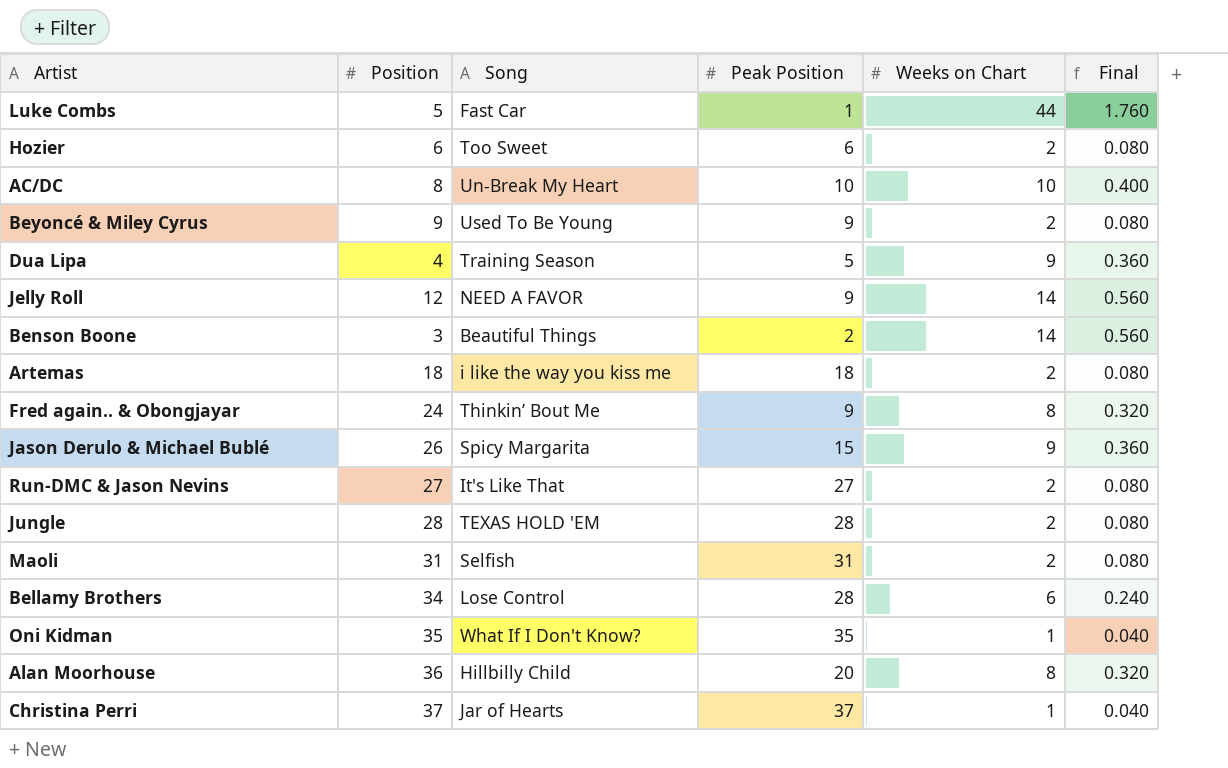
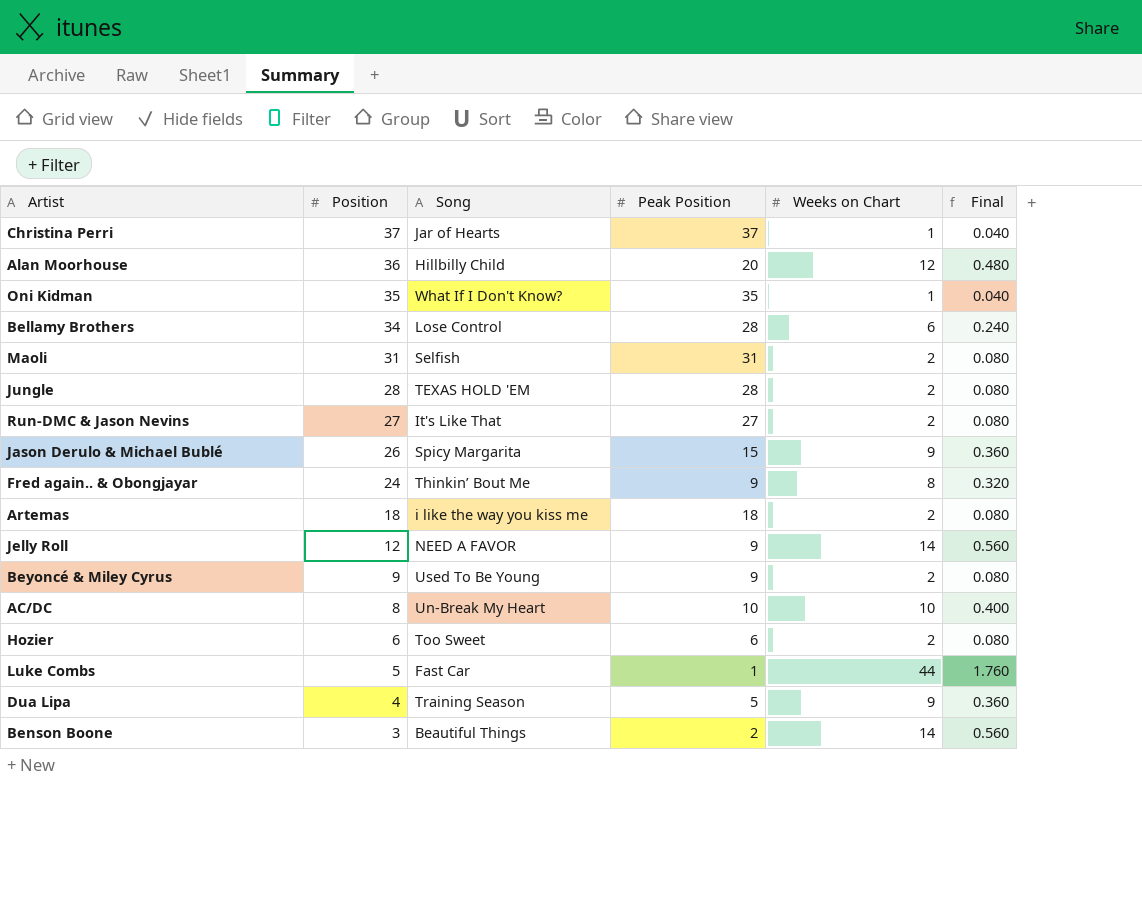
row order: none -> Position descending
Alan Moorhouse | Weeks on Chart: 8 -> 12
Alan Moorhouse | Final: 0.320 -> 0.480

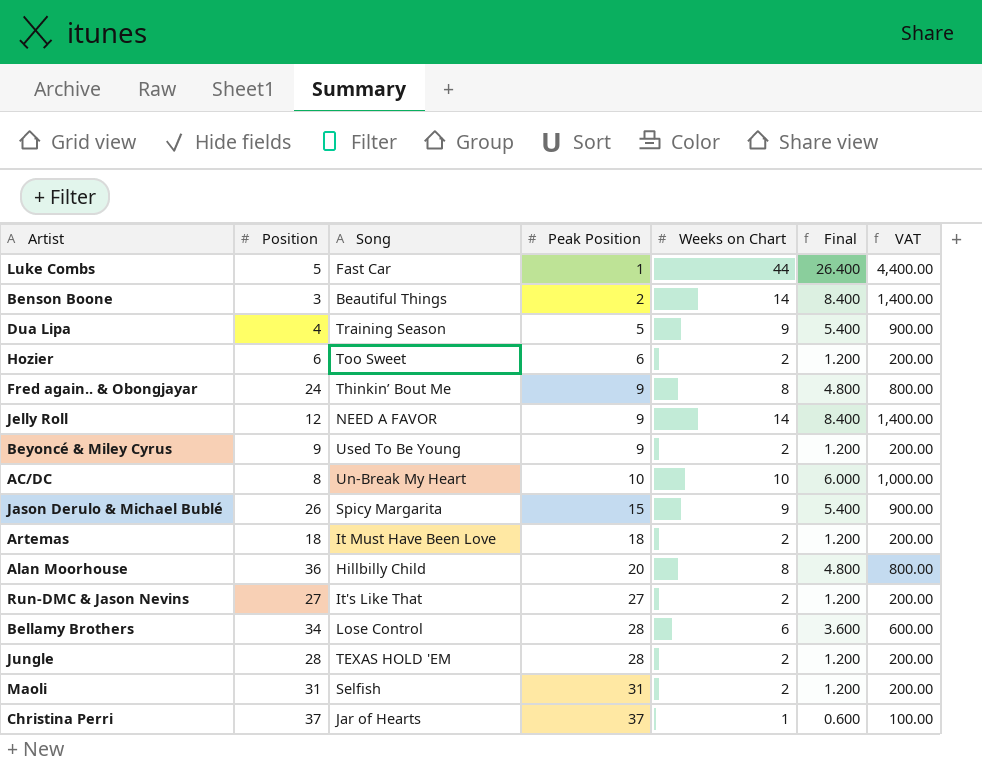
row order: Position descending -> Peak Position ascending
column Final | formula: [Weeks on Chart] * 0.04 -> [Weeks on Chart] * 0.6
column VAT | formula: none -> [Weeks on Chart] * 100
row Oni Kidman: 35 | What If I Don't Know? | 35 | 1 | 0.040 -> none
Artemas | Song: i like the way you kiss me -> It Must Have Been Love
Alan Moorhouse | Weeks on Chart: 12 -> 8

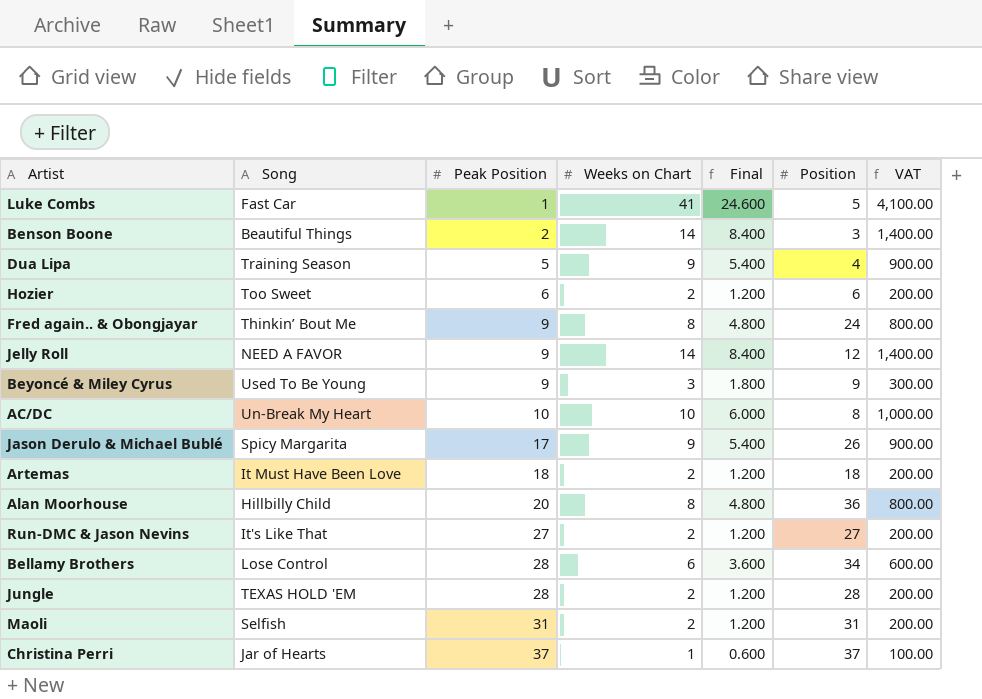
column Position | position: 2 -> 6
Luke Combs | Weeks on Chart: 44 -> 41
Luke Combs | Final: 26.400 -> 24.600
Luke Combs | VAT: 4,400.00 -> 4,100.00
Beyoncé & Miley Cyrus | Weeks on Chart: 2 -> 3
Beyoncé & Miley Cyrus | Final: 1.200 -> 1.800
Beyoncé & Miley Cyrus | VAT: 200.00 -> 300.00
Jason Derulo & Michael Bublé | Peak Position: 15 -> 17

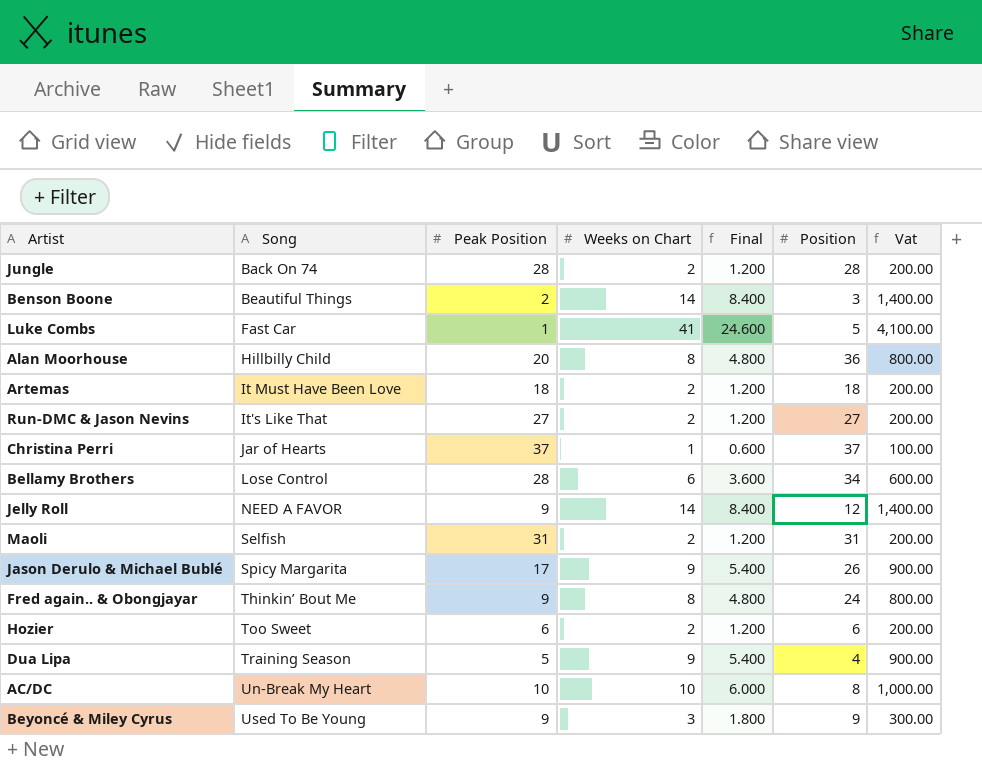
row order: Peak Position ascending -> Song ascending
column name: VAT -> Vat
Jungle | Song: TEXAS HOLD 'EM -> Back On 74

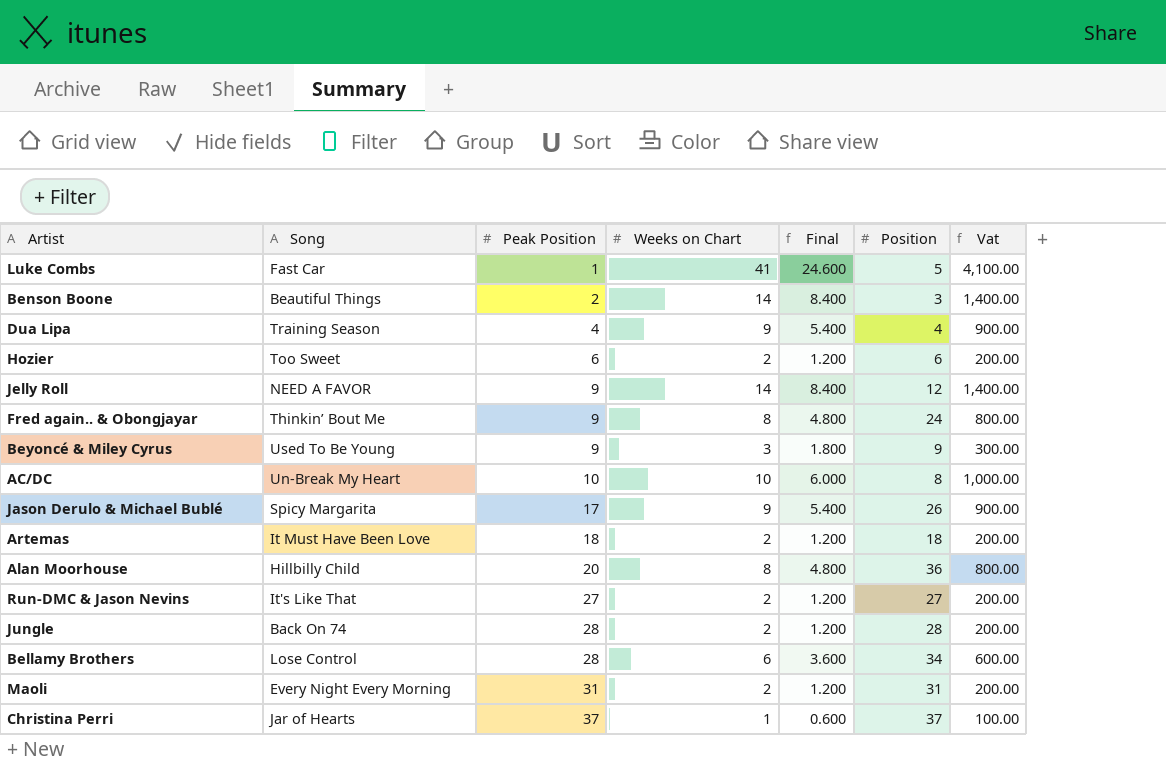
row order: Song ascending -> Peak Position ascending
Dua Lipa | Peak Position: 5 -> 4
Maoli | Song: Selfish -> Every Night Every Morning

